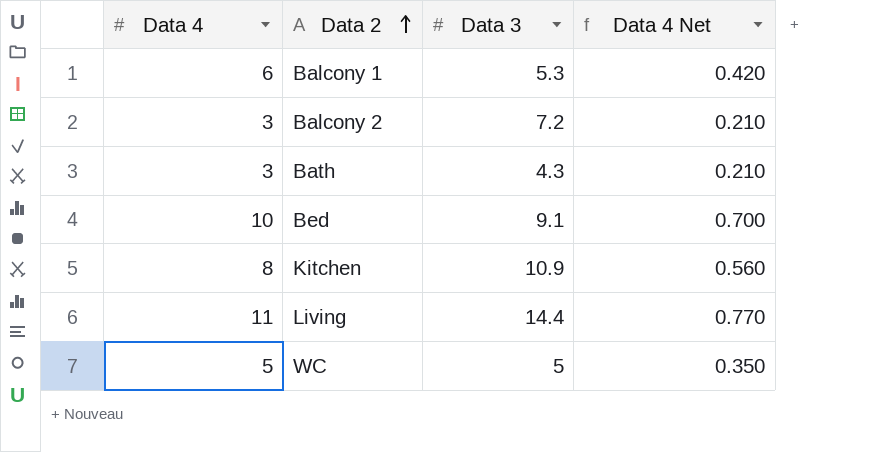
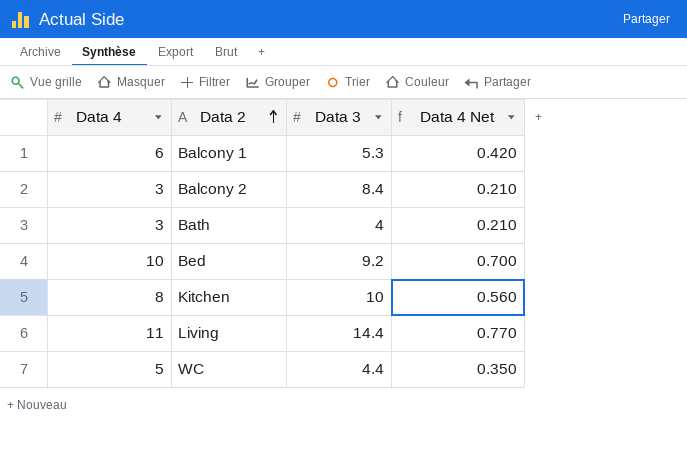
Balcony 2 | Data 3: 7.2 -> 8.4
Bath | Data 3: 4.3 -> 4
Bed | Data 3: 9.1 -> 9.2
Kitchen | Data 3: 10.9 -> 10
WC | Data 3: 5 -> 4.4

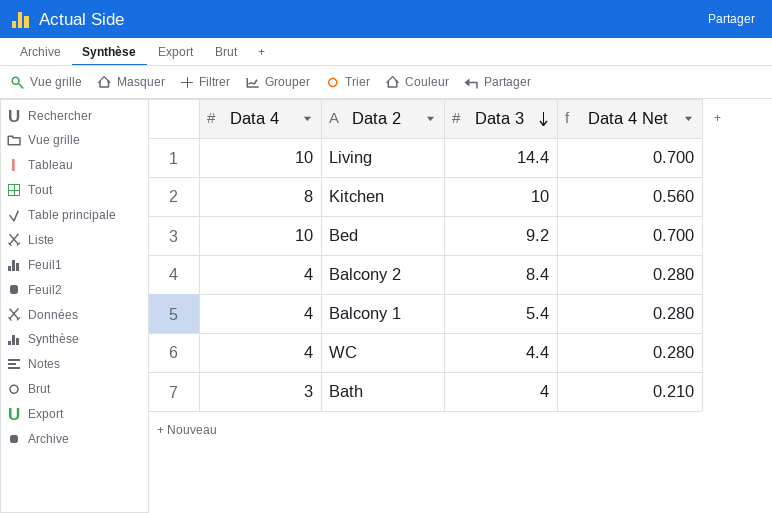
row order: Data 2 ascending -> Data 3 descending
Living | Data 4: 11 -> 10
Living | Data 4 Net: 0.770 -> 0.700
Balcony 2 | Data 4: 3 -> 4
Balcony 2 | Data 4 Net: 0.210 -> 0.280
Balcony 1 | Data 4: 6 -> 4
Balcony 1 | Data 3: 5.3 -> 5.4
Balcony 1 | Data 4 Net: 0.420 -> 0.280
WC | Data 4: 5 -> 4
WC | Data 4 Net: 0.350 -> 0.280

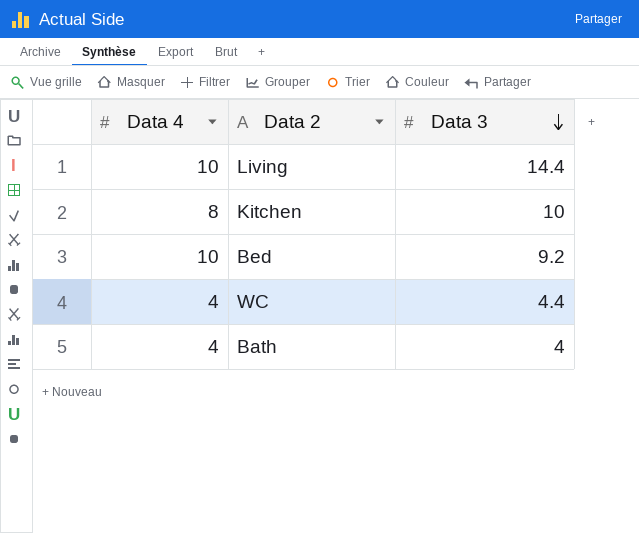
column Data 4 Net | formula: [Data 4] * 0.07 -> none
row Balcony 2: 4 | 8.4 | 0.280 -> none
row Balcony 1: 4 | 5.4 | 0.280 -> none
Bath | Data 4: 3 -> 4

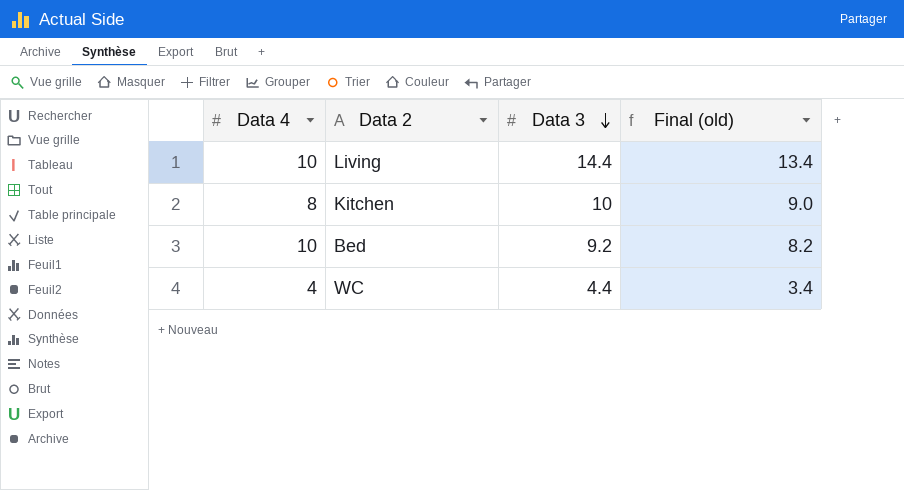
column Final (old) | formula: none -> [Data 3] - 1
row Bath: 4 | 4 -> none

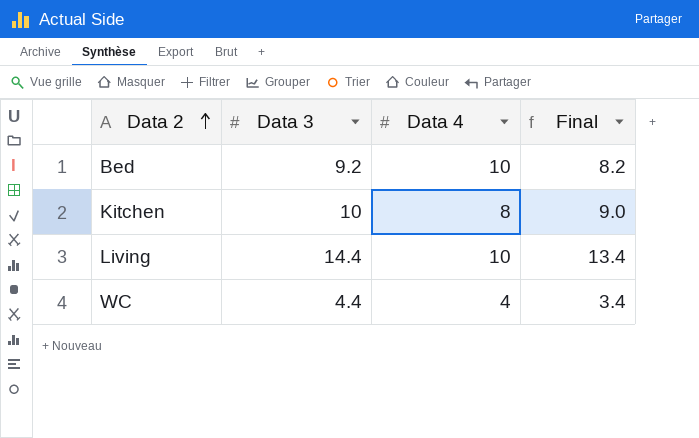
row order: Data 3 descending -> Data 2 ascending
column Data 4 | position: 1 -> 3
column name: Final (old) -> Final

